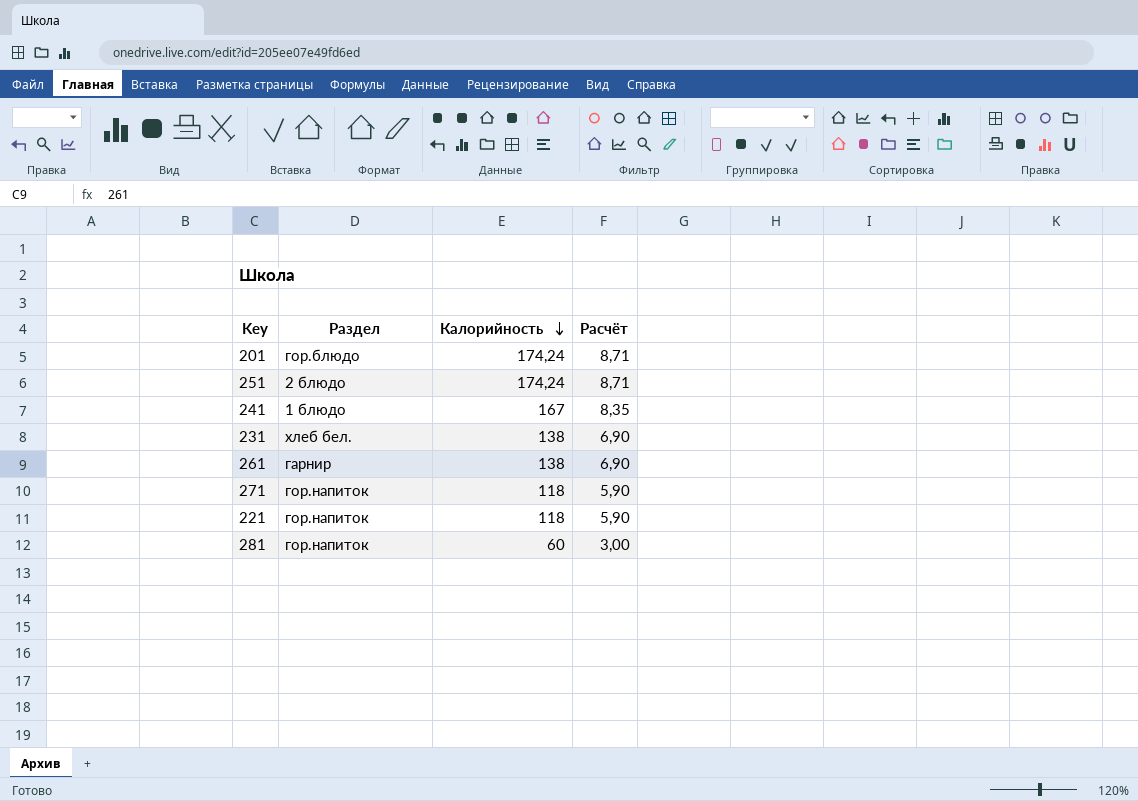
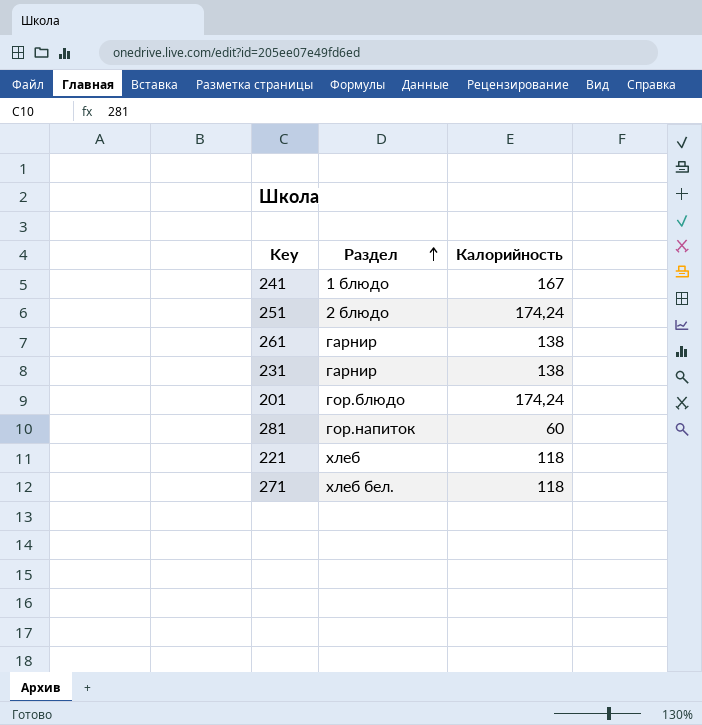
row order: Калорийность descending -> Раздел ascending
column Расчёт | formula: [Калорийность] * 0,05 -> none
231 | Раздел: хлеб бел. -> гарнир
221 | Раздел: гор.напиток -> хлеб
271 | Раздел: гор.напиток -> хлеб бел.

